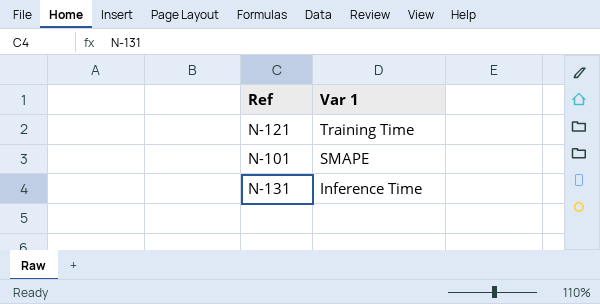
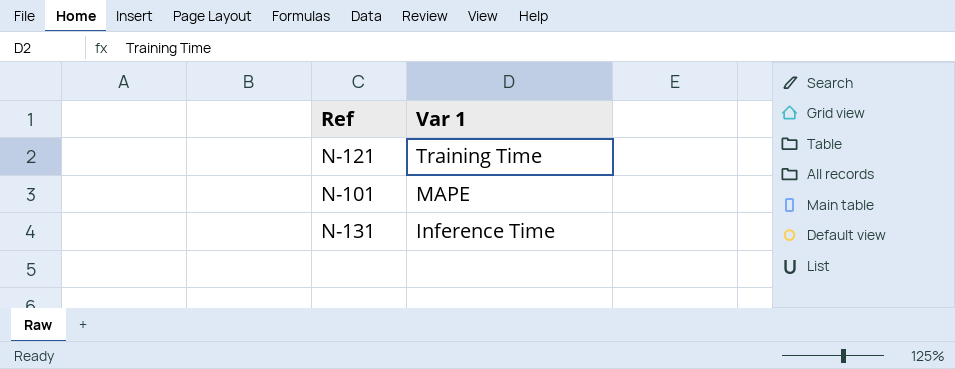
N-101 | Var 1: SMAPE -> MAPE

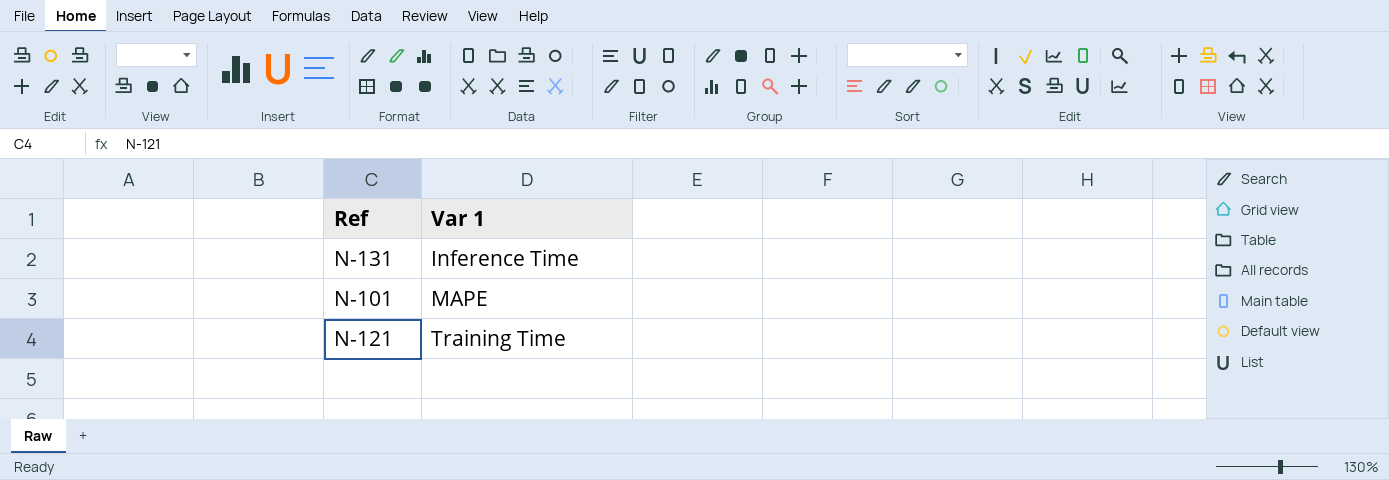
row order: Var 1 descending -> Var 1 ascending

